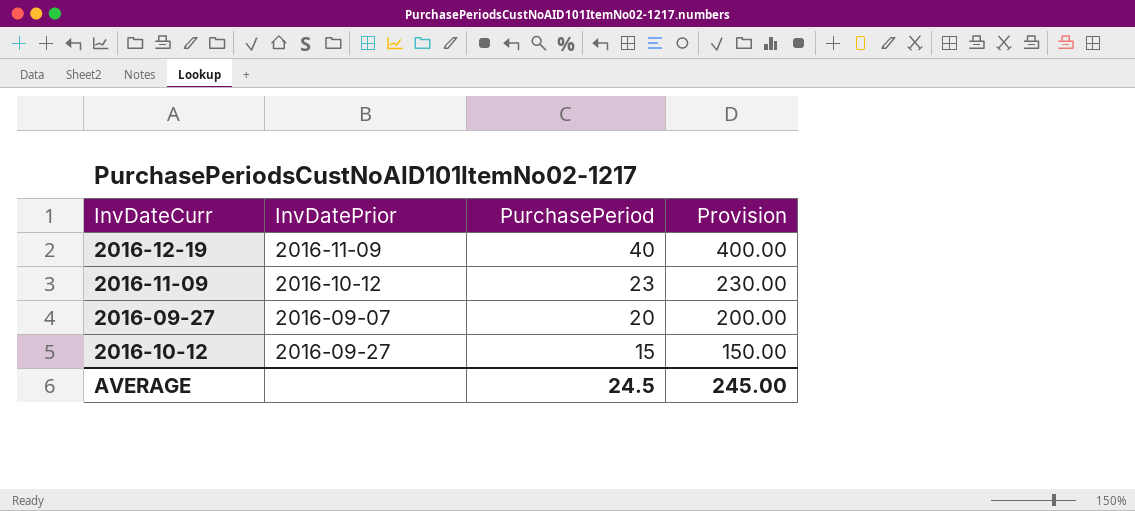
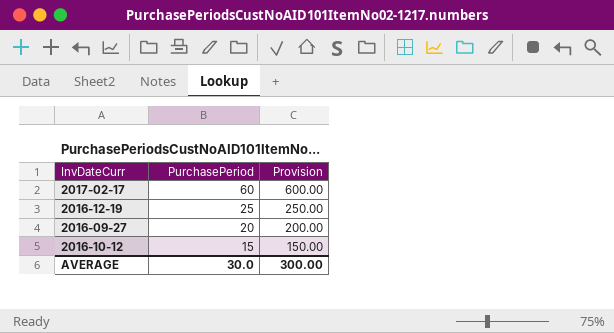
column InvDatePrior | position: 2 -> none
row 2016-11-09: 2016-10-12 | 23 | 230.00 -> none
row 2017-02-17: none -> 60 | 600.00
2016-12-19 | PurchasePeriod: 40 -> 25
2016-12-19 | Provision: 400.00 -> 250.00
AVERAGE | PurchasePeriod: 24.5 -> 30.0
AVERAGE | Provision: 245.00 -> 300.00

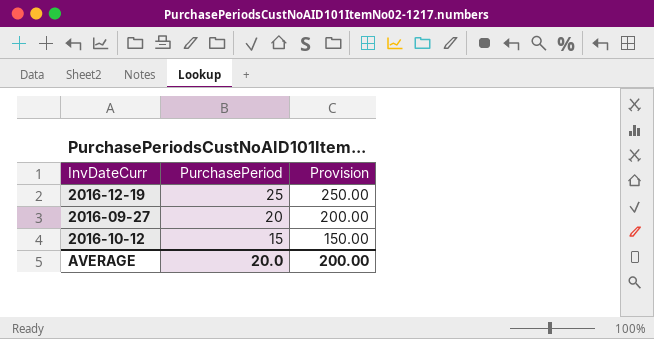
row 2017-02-17: 60 | 600.00 -> none
AVERAGE | PurchasePeriod: 30.0 -> 20.0
AVERAGE | Provision: 300.00 -> 200.00

